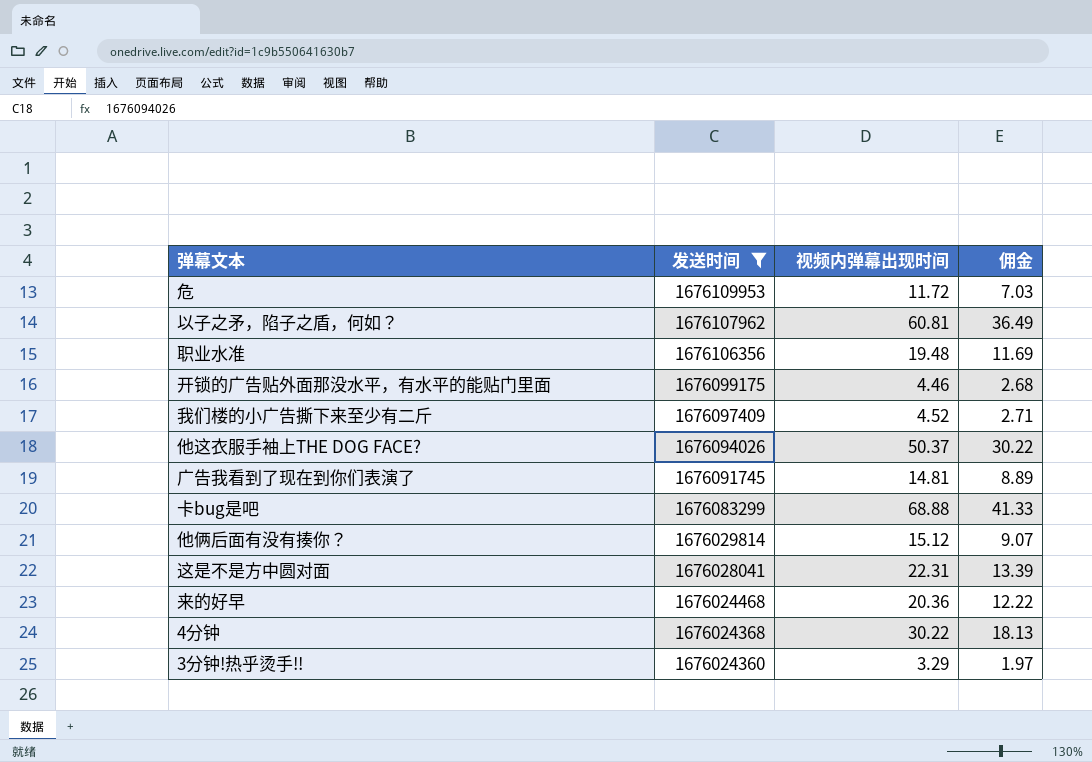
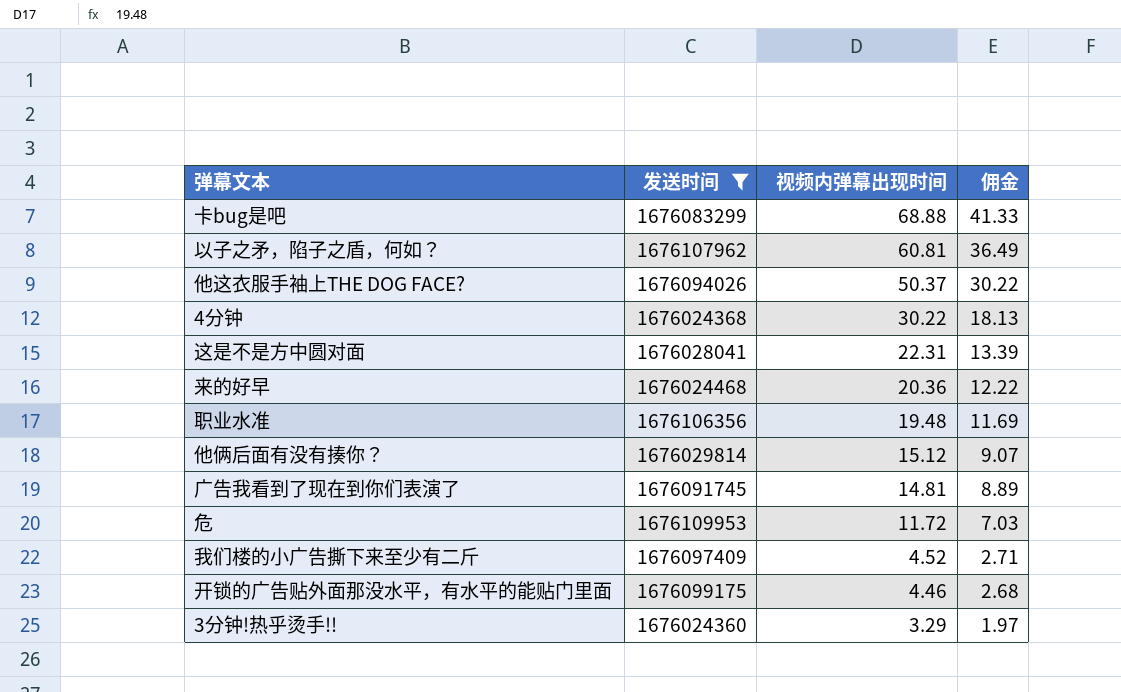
row order: 发送时间 descending -> 视频内弹幕出现时间 descending

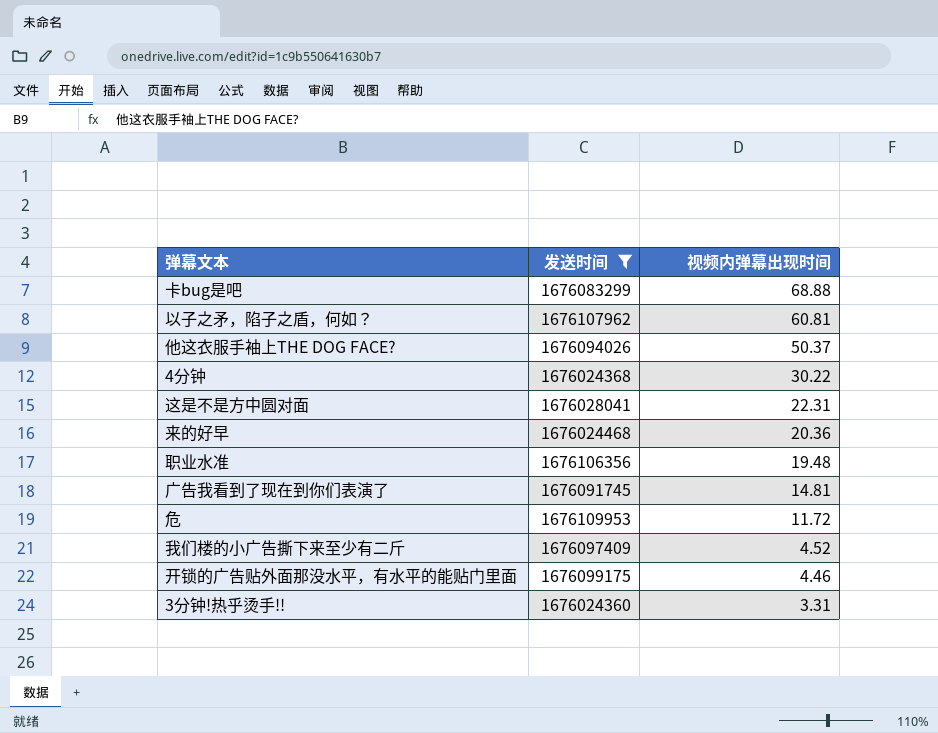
column 佣金 | formula: [视频内弹幕出现时间] * 0.6 -> none
row 他俩后面有没有揍你？: 1676029814 | 15.12 | 9.07 -> none
3分钟!热乎烫手!! | 视频内弹幕出现时间: 3.29 -> 3.31

